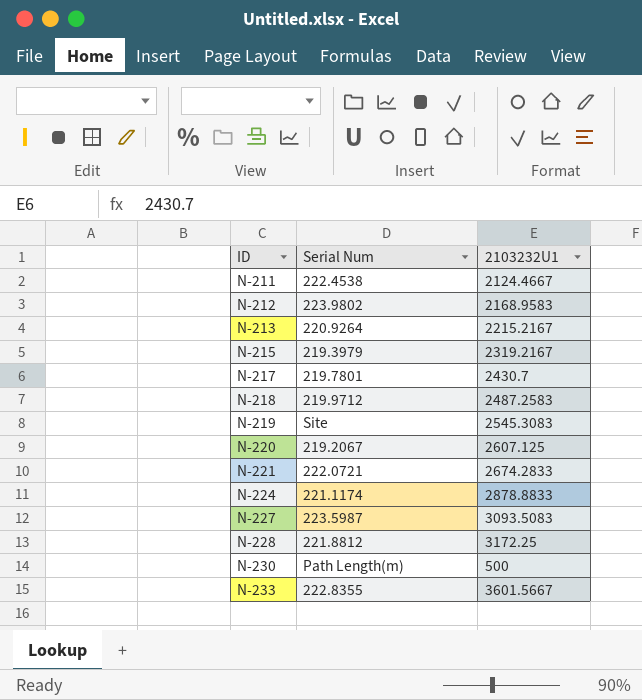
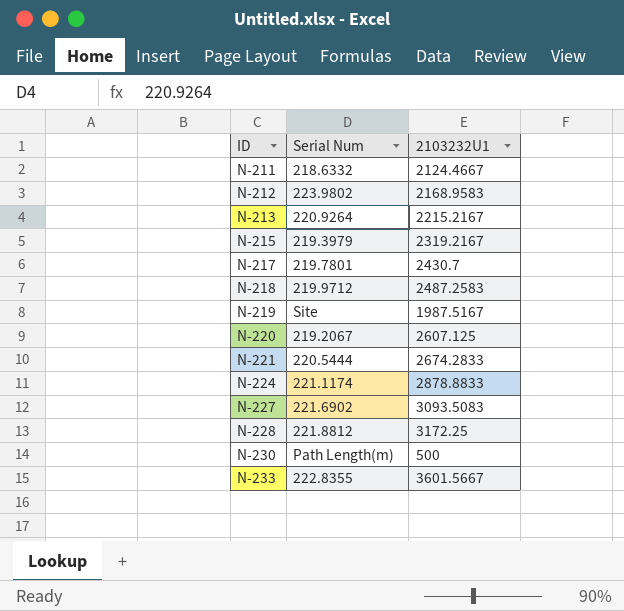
N-211 | Serial Num: 222.4538 -> 218.6332
N-219 | 2103232U1: 2545.3083 -> 1987.5167
N-221 | Serial Num: 222.0721 -> 220.5444
N-227 | Serial Num: 223.5987 -> 221.6902

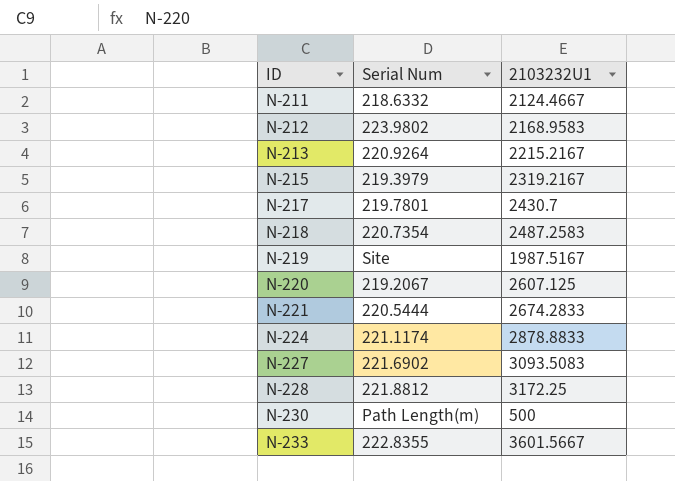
N-218 | Serial Num: 219.9712 -> 220.7354

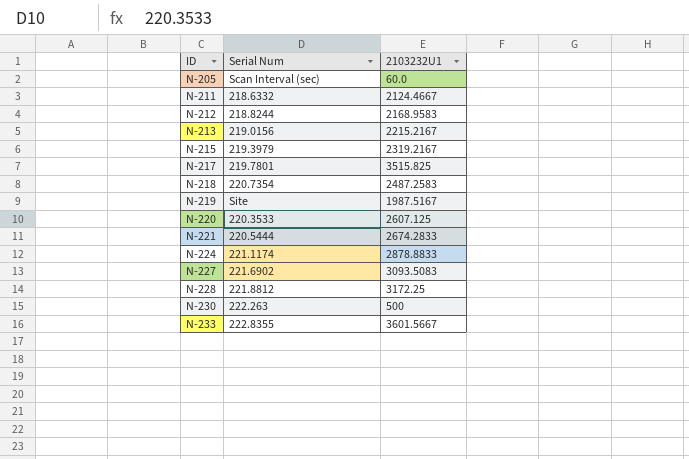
row N-205: none -> Scan Interval (sec) | 60.0
N-212 | Serial Num: 223.9802 -> 218.8244
N-213 | Serial Num: 220.9264 -> 219.0156
N-217 | 2103232U1: 2430.7 -> 3515.825
N-220 | Serial Num: 219.2067 -> 220.3533
N-230 | Serial Num: Path Length(m) -> 222.263

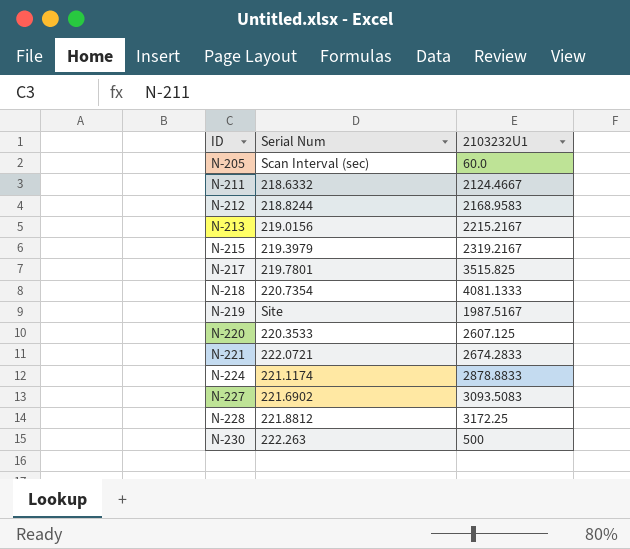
row N-233: 222.8355 | 3601.5667 -> none
N-218 | 2103232U1: 2487.2583 -> 4081.1333
N-221 | Serial Num: 220.5444 -> 222.0721

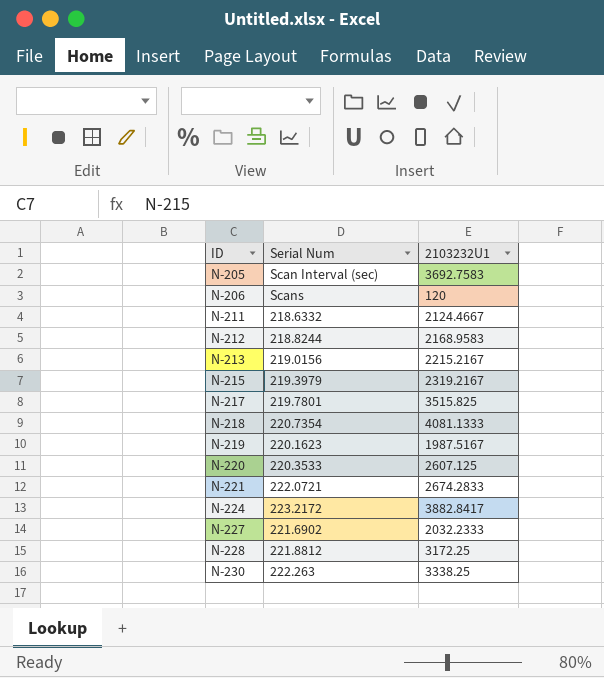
N-205 | 2103232U1: 60.0 -> 3692.7583
row N-206: none -> Scans | 120
N-219 | Serial Num: Site -> 220.1623
N-224 | Serial Num: 221.1174 -> 223.2172
N-224 | 2103232U1: 2878.8833 -> 3882.8417
N-227 | 2103232U1: 3093.5083 -> 2032.2333
N-230 | 2103232U1: 500 -> 3338.25

